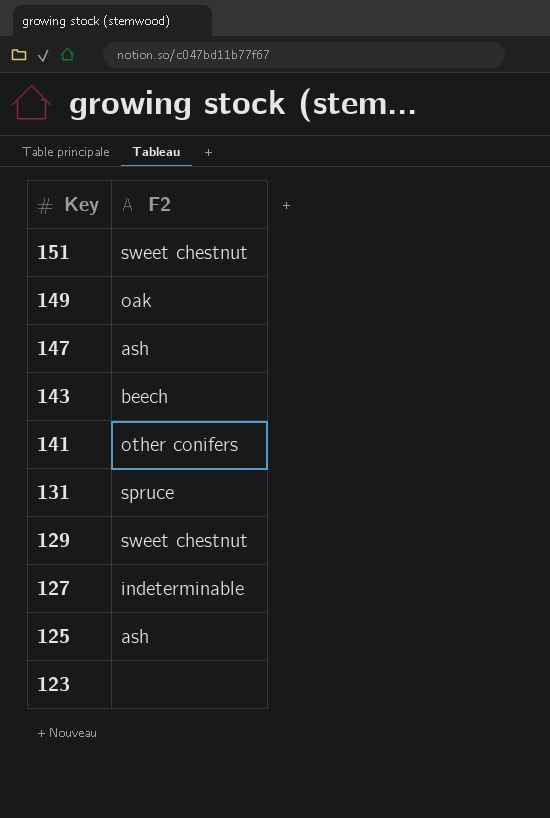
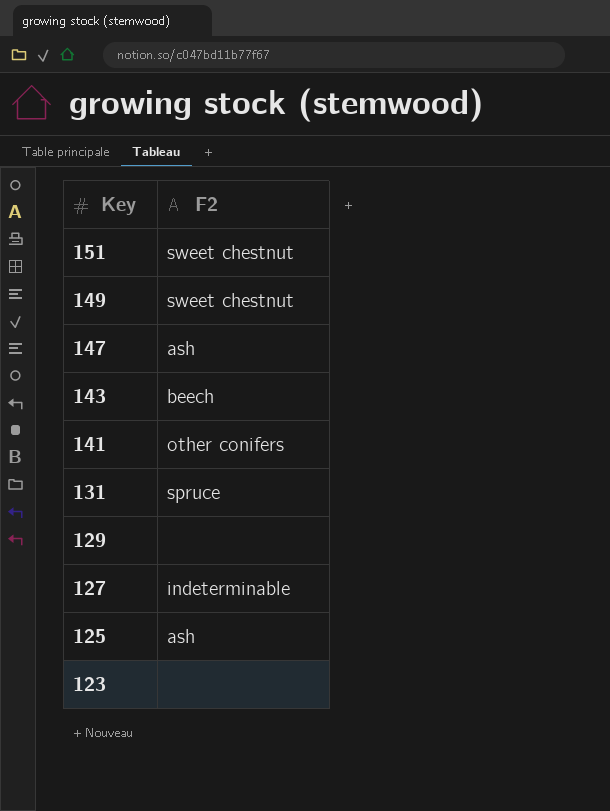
149 | F2: oak -> sweet chestnut
129 | F2: sweet chestnut -> none

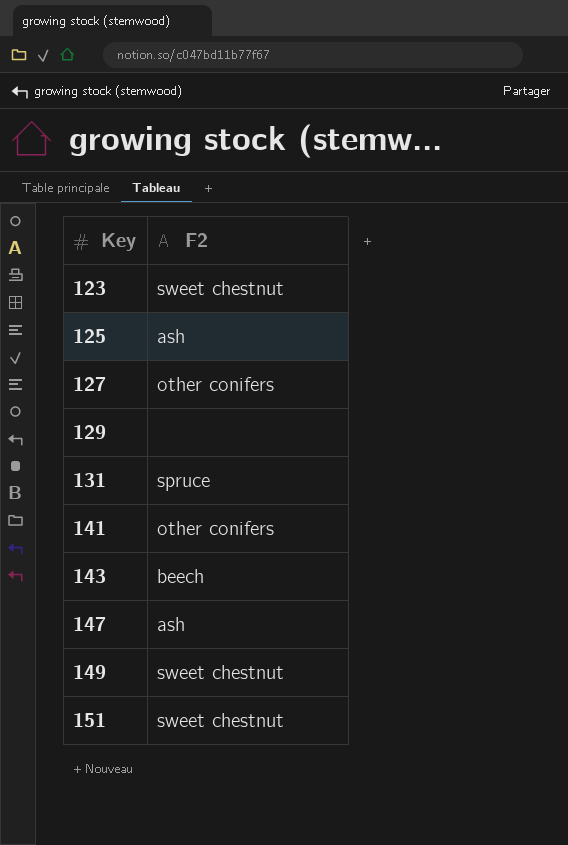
row order: Key descending -> Key ascending
123 | F2: none -> sweet chestnut
127 | F2: indeterminable -> other conifers

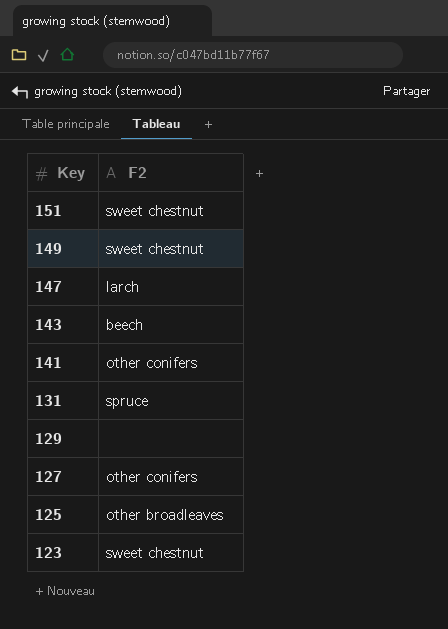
row order: Key ascending -> Key descending
147 | F2: ash -> larch
125 | F2: ash -> other broadleaves

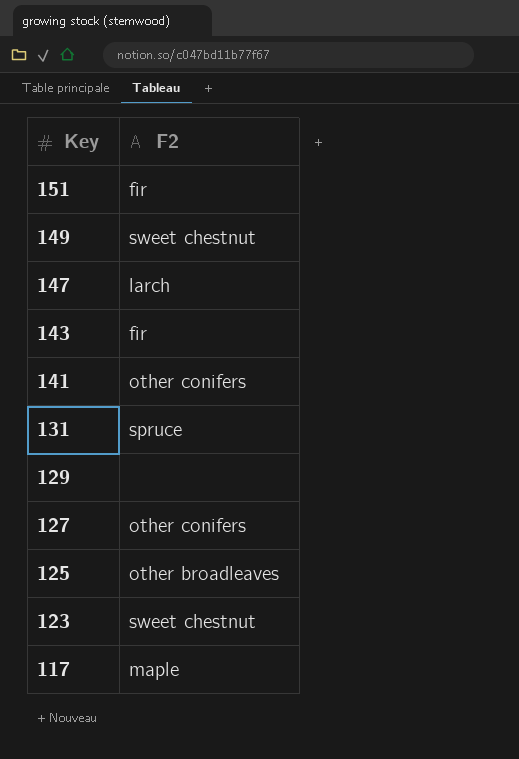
151 | F2: sweet chestnut -> fir
143 | F2: beech -> fir
row 117: none -> maple

